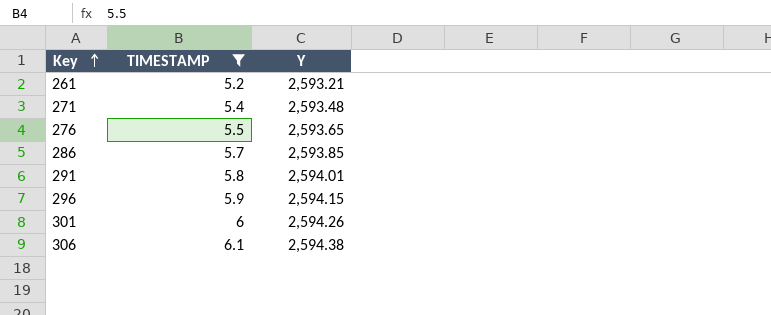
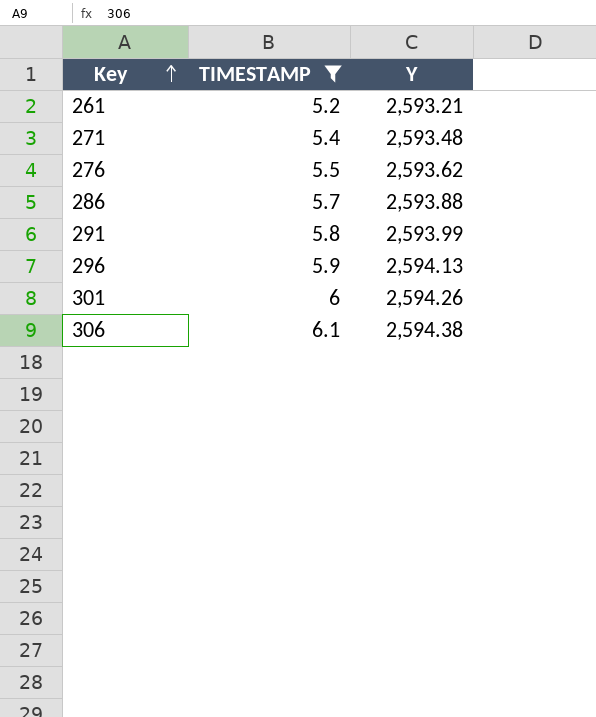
276 | Y: 2,593.65 -> 2,593.62
286 | Y: 2,593.85 -> 2,593.88
291 | Y: 2,594.01 -> 2,593.99
296 | Y: 2,594.15 -> 2,594.13

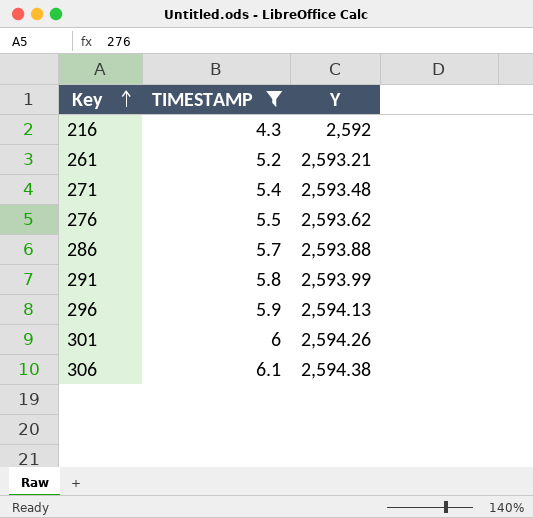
row 216: none -> 4.3 | 2,592

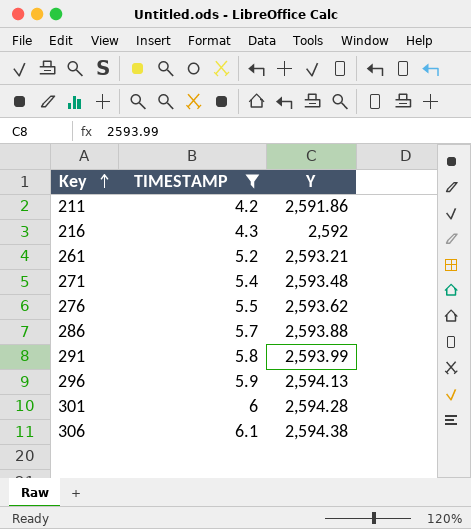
row 211: none -> 4.2 | 2,591.86
301 | Y: 2,594.26 -> 2,594.28

